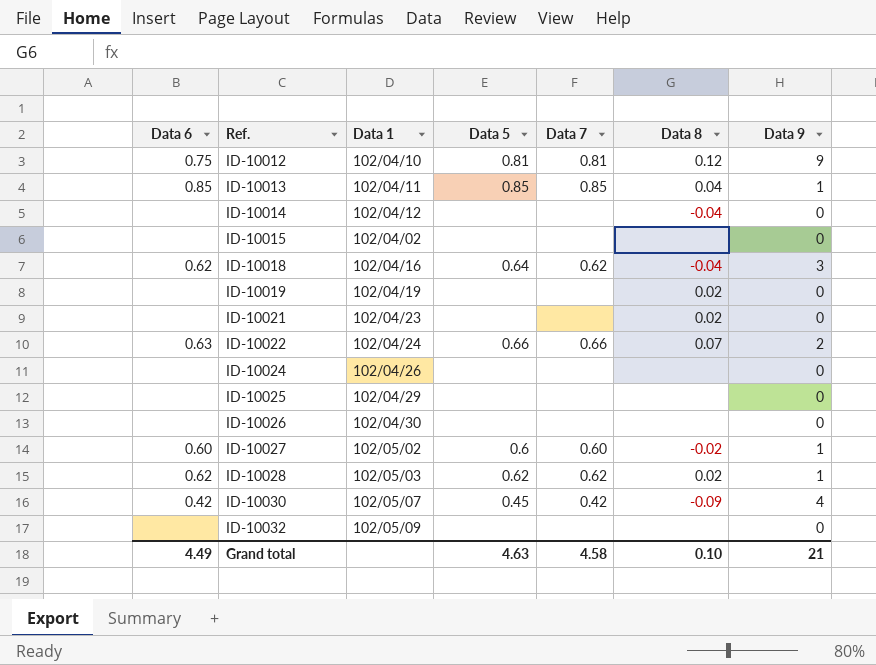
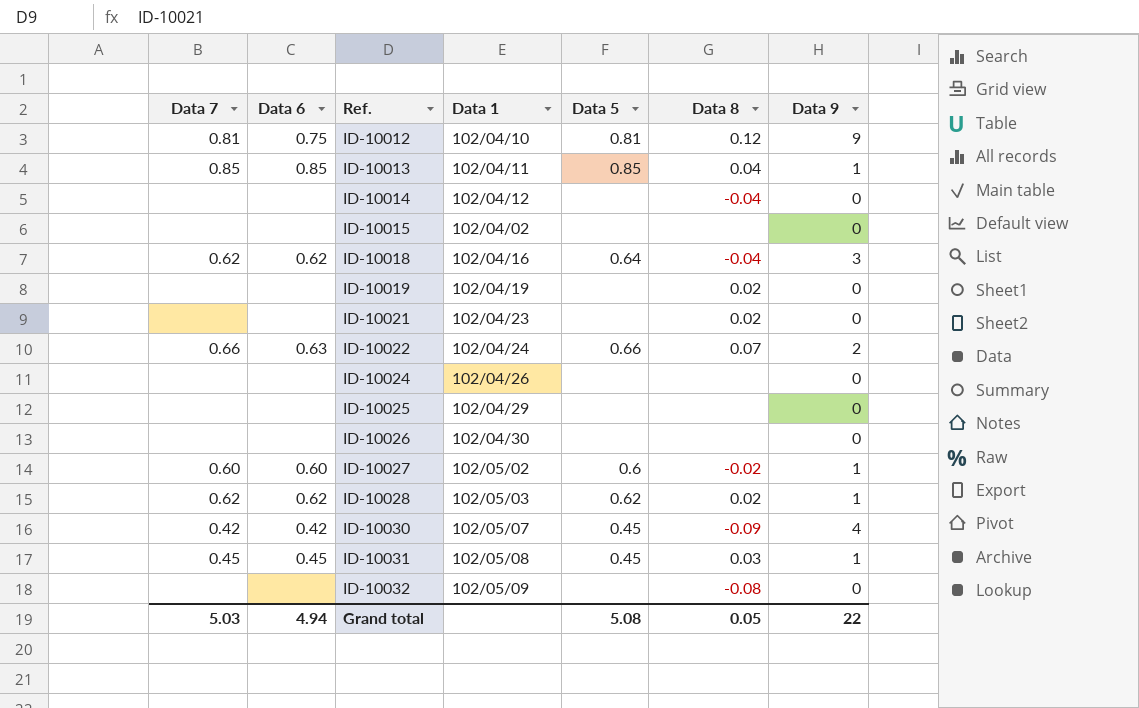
column Data 7 | position: 5 -> 1
row ID-10031: none -> 0.45 | 0.45 | 102/05/08 | 0.45 | 0.03 | 1
ID-10032 | Data 8: none -> -0.08
Grand total | Data 7: 4.58 -> 5.03
Grand total | Data 6: 4.49 -> 4.94
Grand total | Data 5: 4.63 -> 5.08
Grand total | Data 8: 0.10 -> 0.05
Grand total | Data 9: 21 -> 22

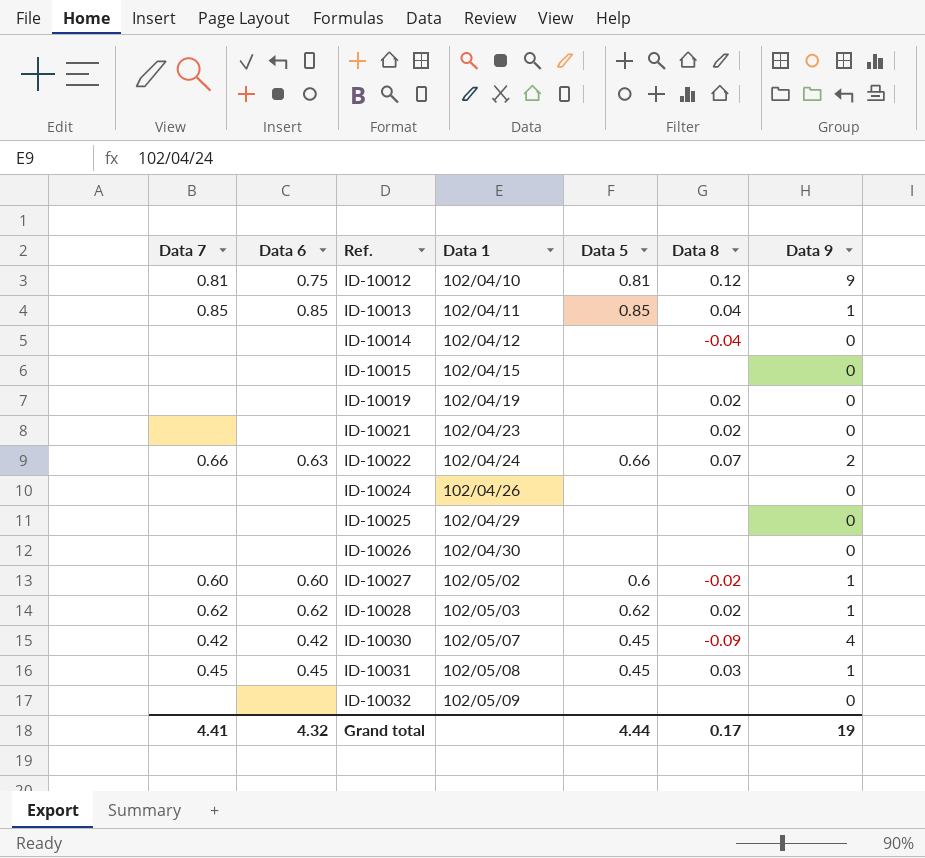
row ID-10018: 0.62 | 0.62 | 102/04/16 | 0.64 | -0.04 | 3 -> none
ID-10015 | Data 1: 102/04/02 -> 102/04/15
ID-10032 | Data 8: -0.08 -> none
Grand total | Data 7: 5.03 -> 4.41
Grand total | Data 6: 4.94 -> 4.32
Grand total | Data 5: 5.08 -> 4.44
Grand total | Data 8: 0.05 -> 0.17
Grand total | Data 9: 22 -> 19

